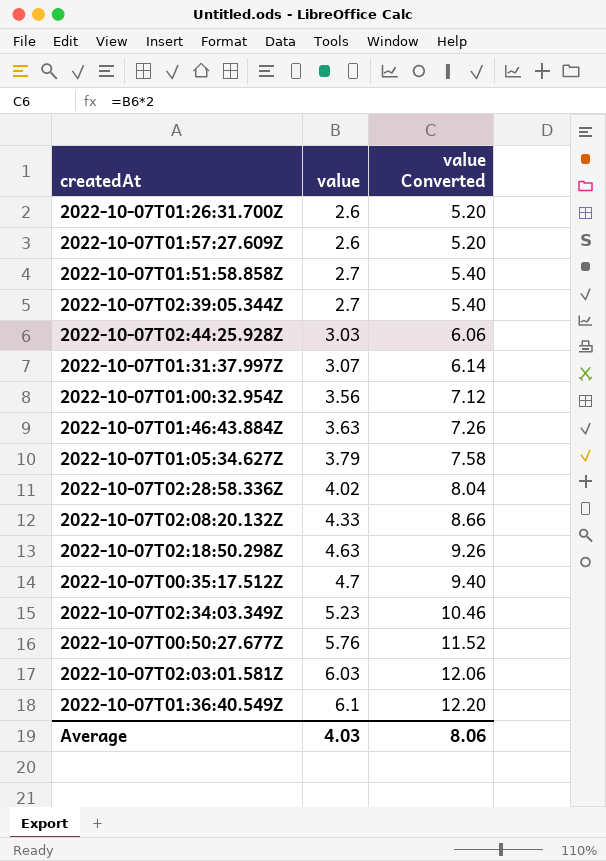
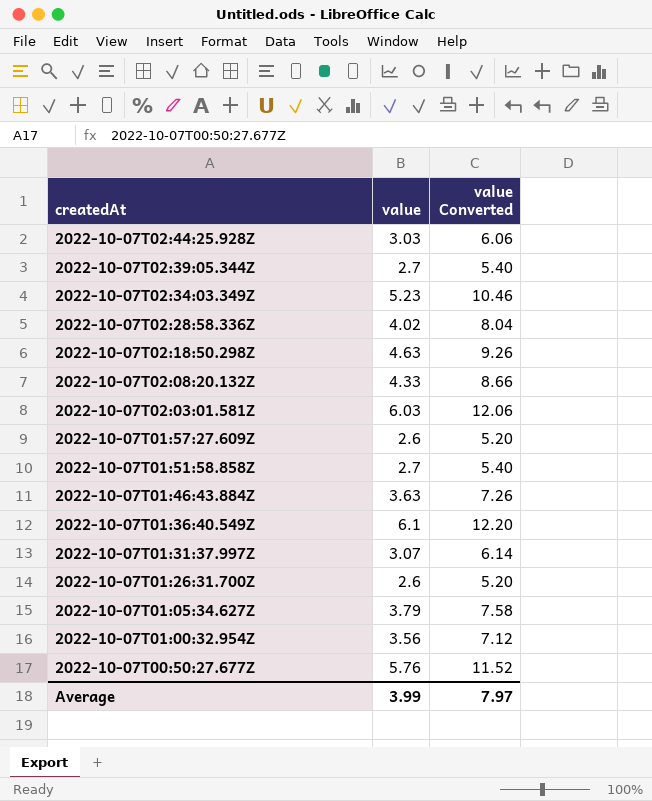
row order: value ascending -> createdAt descending
row 2022-10-07T00:35:17.512Z: 4.7 | 9.40 -> none
Average | value: 4.03 -> 3.99
Average | value Converted: 8.06 -> 7.97

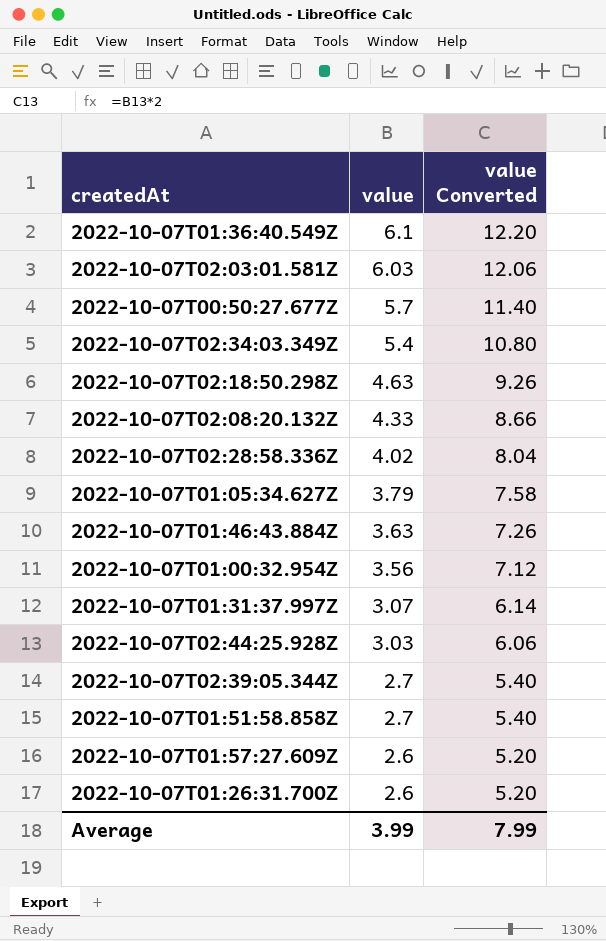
row order: createdAt descending -> value descending
2022-10-07T00:50:27.677Z | value: 5.76 -> 5.7
2022-10-07T00:50:27.677Z | value Converted: 11.52 -> 11.40
2022-10-07T02:34:03.349Z | value: 5.23 -> 5.4
2022-10-07T02:34:03.349Z | value Converted: 10.46 -> 10.80
Average | value Converted: 7.97 -> 7.99

